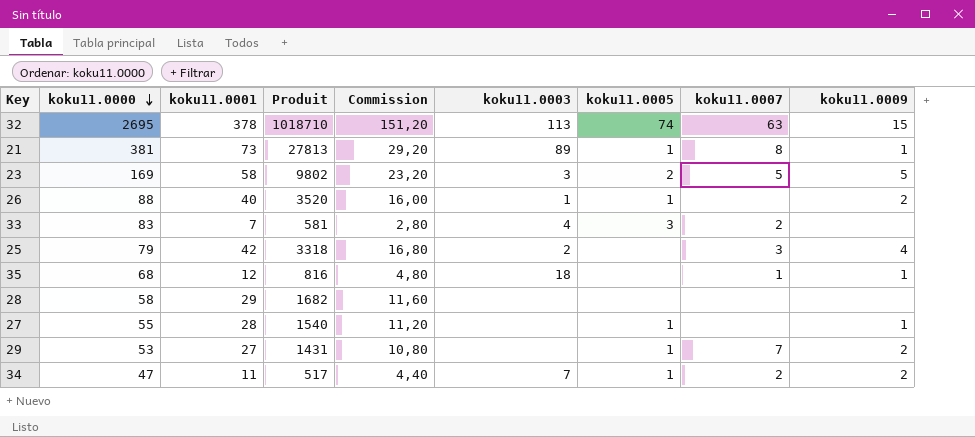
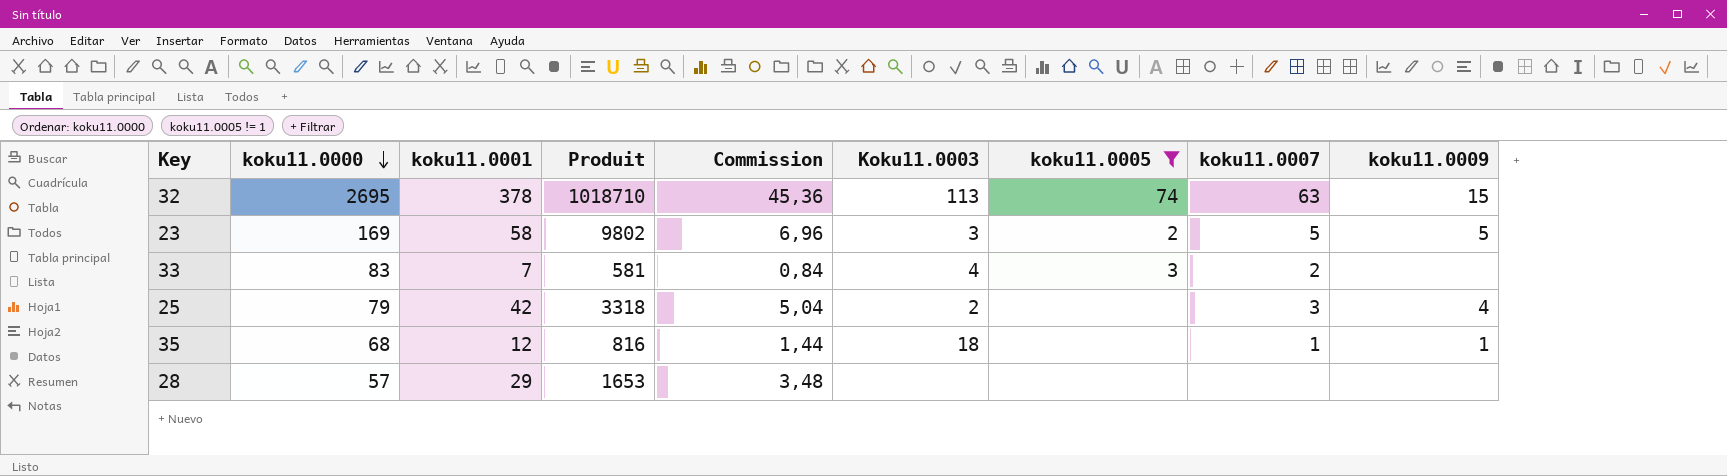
filter: none -> koku11.0005 != 1
column Commission | formula: [koku11.0001] * 0,4 -> [koku11.0001] * 0,12
column name: koku11.0003 -> Koku11.0003
28 | koku11.0000: 58 -> 57
28 | Produit: 1682 -> 1653

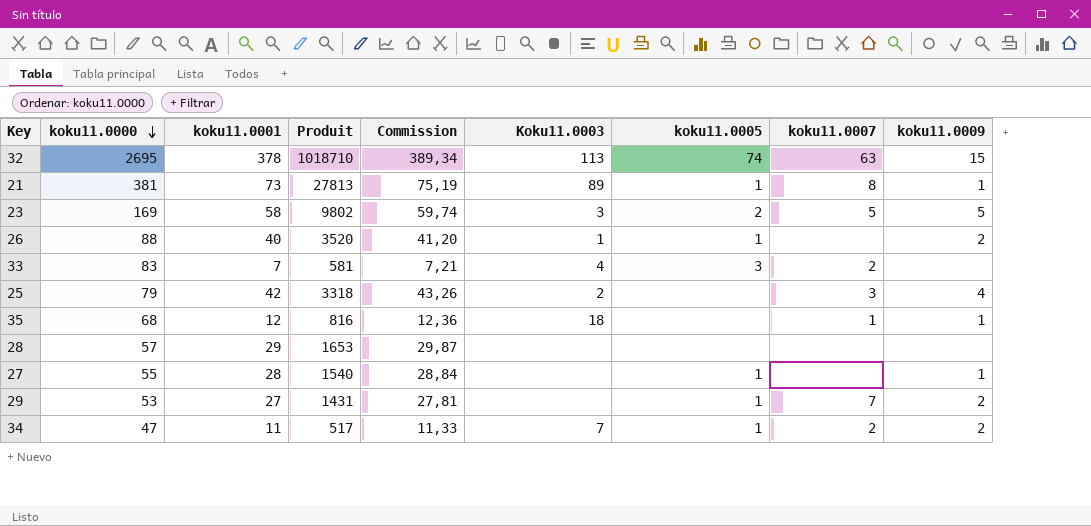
filter: koku11.0005 != 1 -> none
column Commission | formula: [koku11.0001] * 0,12 -> [koku11.0001] * 1,03

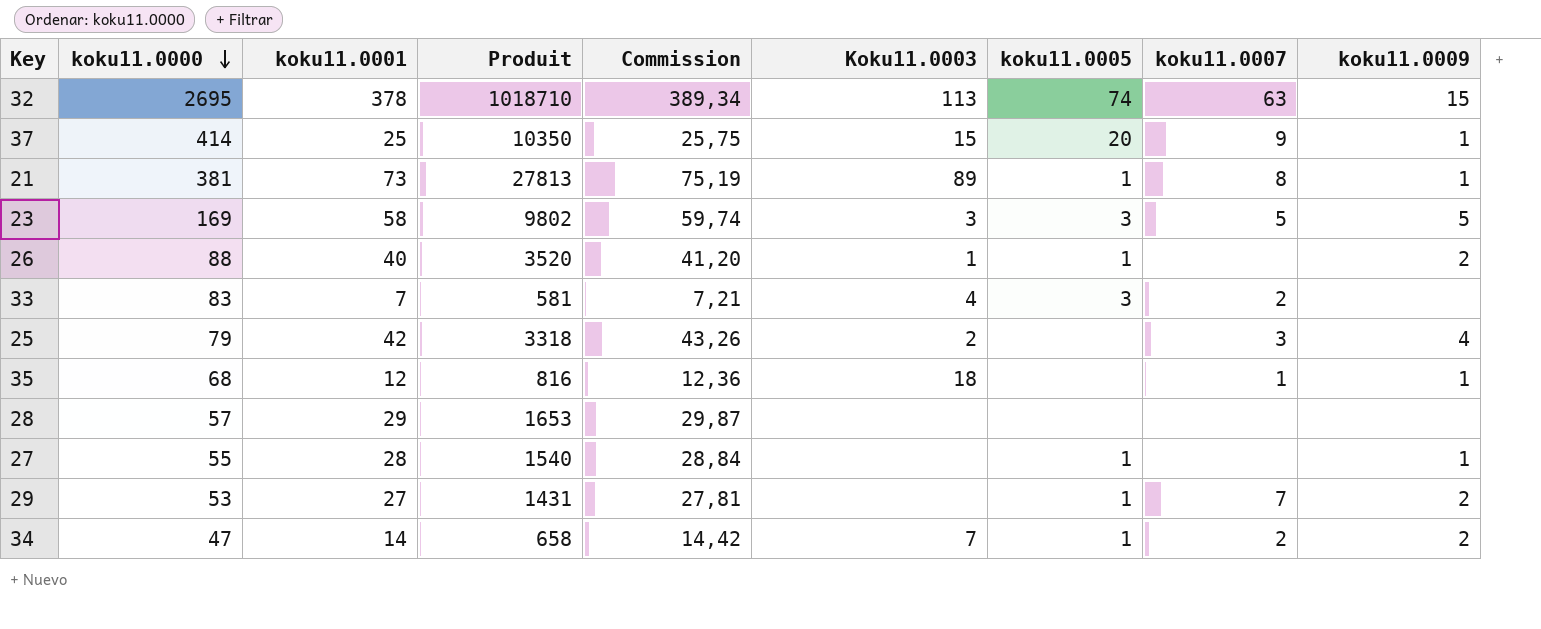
row 37: none -> 414 | 25 | 10350 | 25,75 | 15 | 20 | 9 | 1
23 | koku11.0005: 2 -> 3
34 | koku11.0001: 11 -> 14
34 | Produit: 517 -> 658
34 | Commission: 11,33 -> 14,42

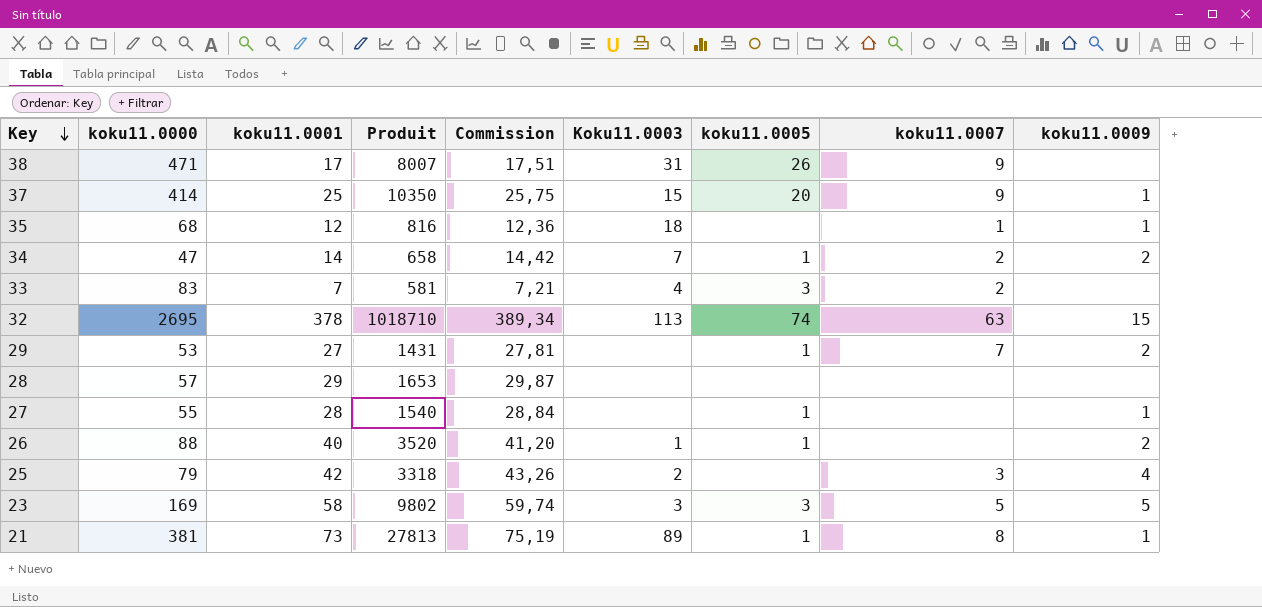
row order: koku11.0000 descending -> Key descending
row 38: none -> 471 | 17 | 8007 | 17,51 | 31 | 26 | 9 | none

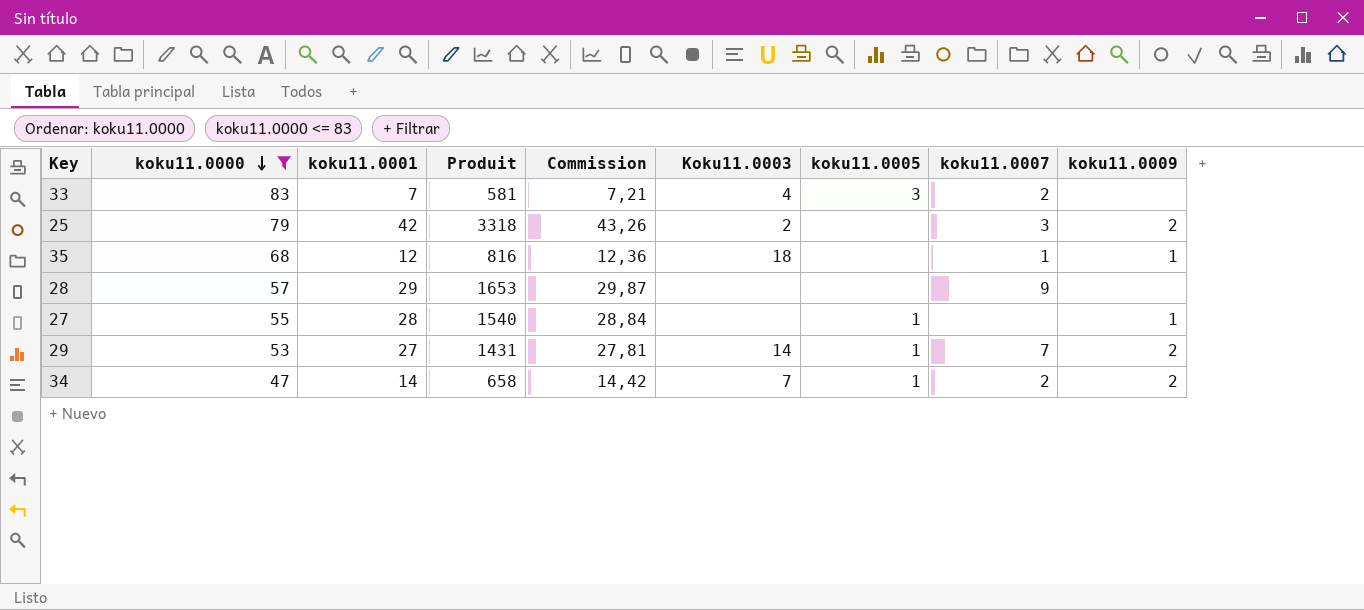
filter: none -> koku11.0000 <= 83
row order: Key descending -> koku11.0000 descending
25 | koku11.0009: 4 -> 2
28 | koku11.0007: none -> 9
29 | Koku11.0003: none -> 14

